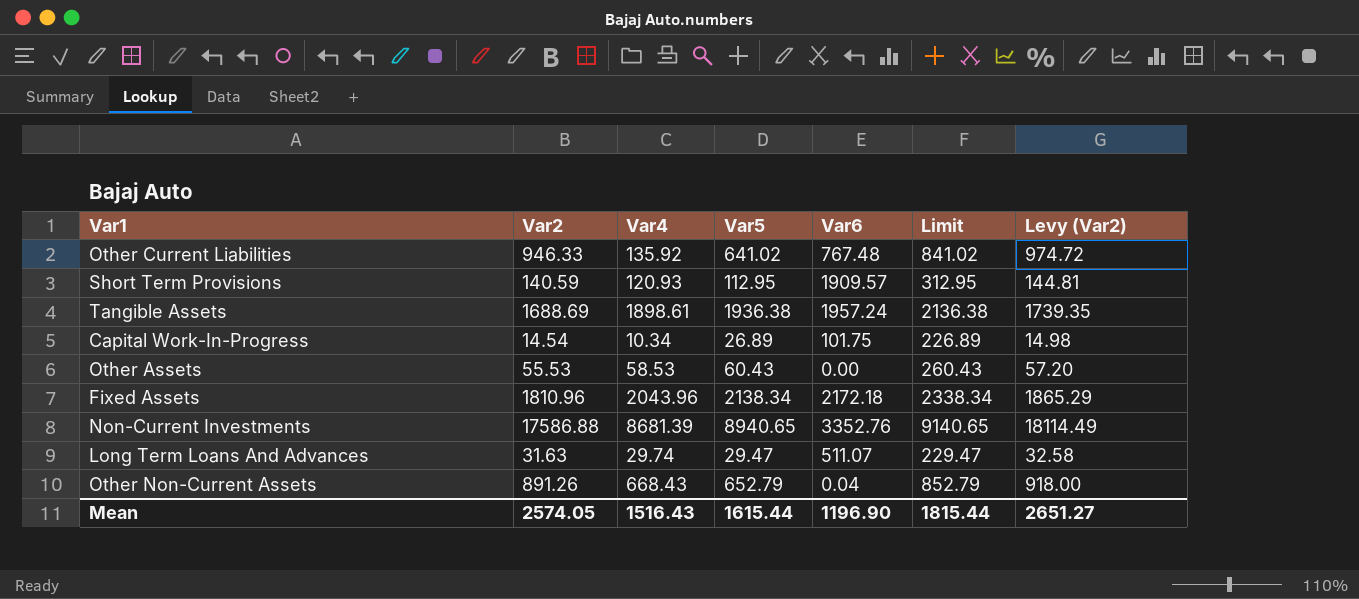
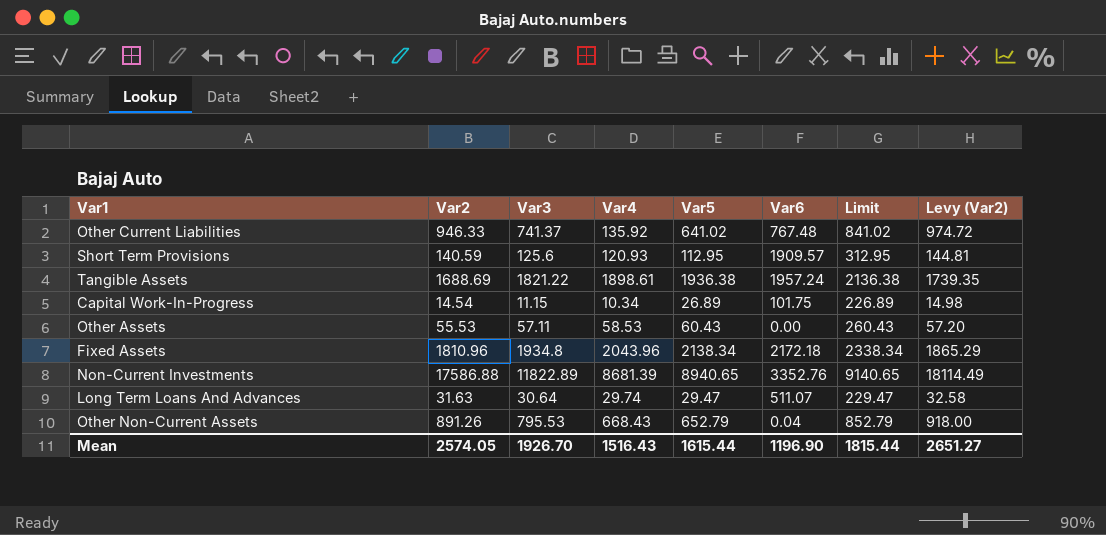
column Var3 | position: none -> 3

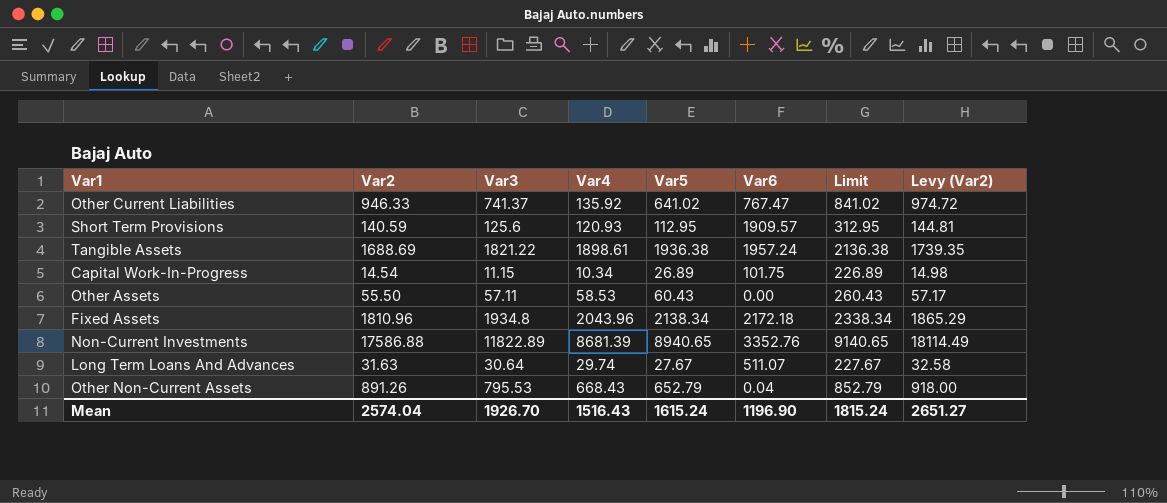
Other Current Liabilities | Var6: 767.48 -> 767.47
Other Assets | Var2: 55.53 -> 55.50
Other Assets | Levy (Var2): 57.20 -> 57.17
Long Term Loans And Advances | Var5: 29.47 -> 27.67
Long Term Loans And Advances | Limit: 229.47 -> 227.67
Mean | Var2: 2574.05 -> 2574.04
Mean | Var5: 1615.44 -> 1615.24
Mean | Limit: 1815.44 -> 1815.24

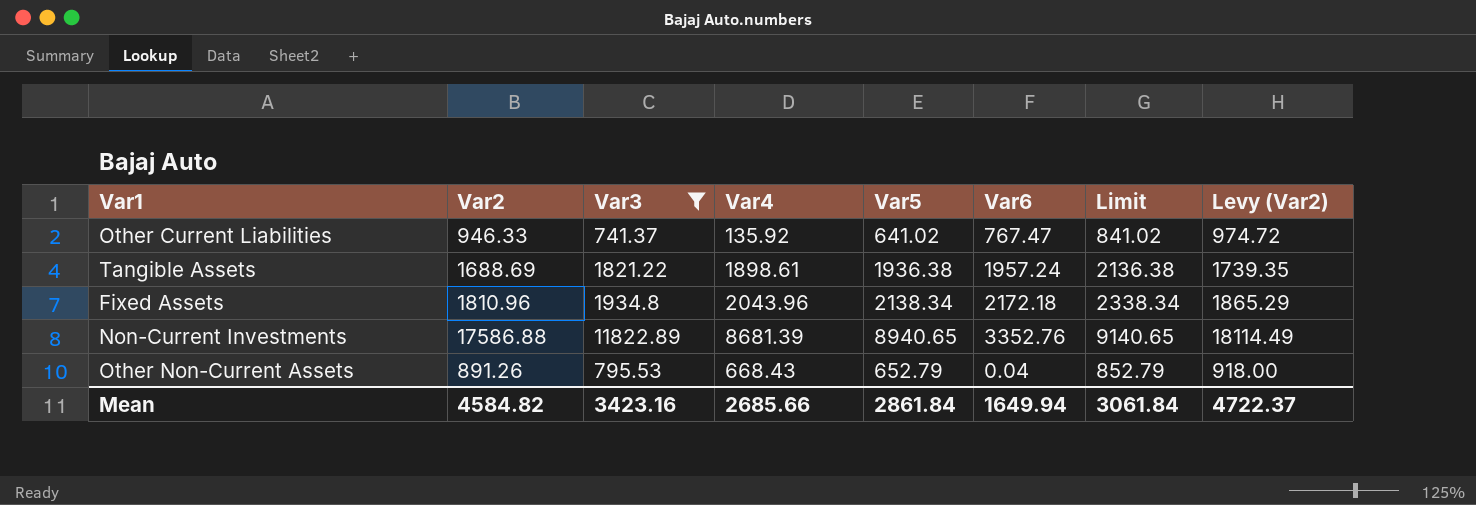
filter: none -> Var3 >= 741.37
Mean | Var2: 2574.04 -> 4584.82
Mean | Var3: 1926.70 -> 3423.16
Mean | Var4: 1516.43 -> 2685.66
Mean | Var5: 1615.24 -> 2861.84
Mean | Var6: 1196.90 -> 1649.94
Mean | Limit: 1815.24 -> 3061.84
Mean | Levy (Var2): 2651.27 -> 4722.37

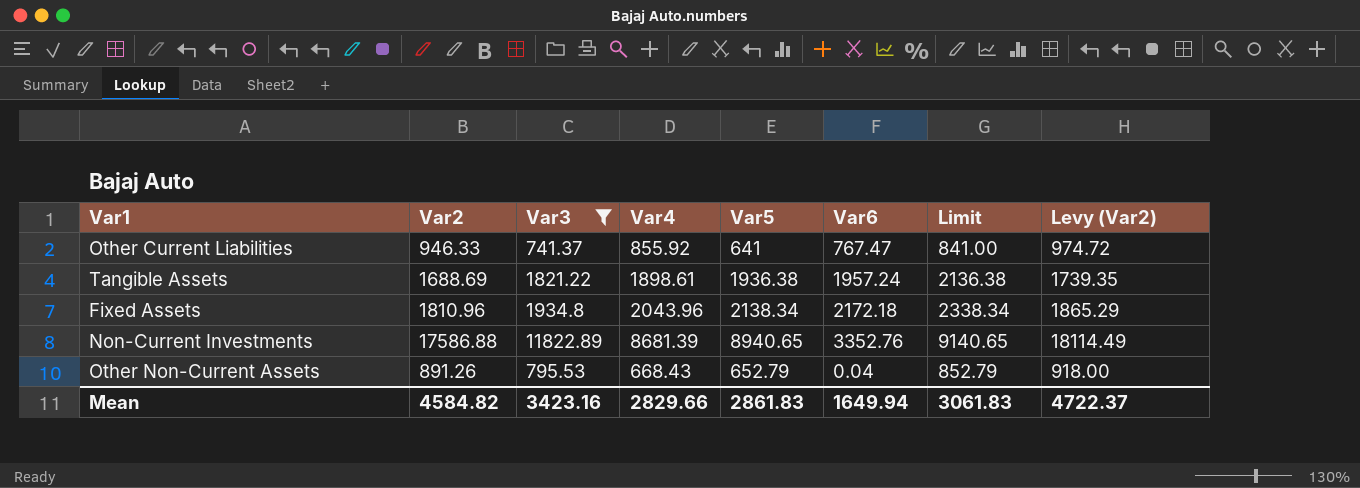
Other Current Liabilities | Var4: 135.92 -> 855.92
Other Current Liabilities | Var5: 641.02 -> 641
Other Current Liabilities | Limit: 841.02 -> 841.00
Mean | Var4: 2685.66 -> 2829.66
Mean | Var5: 2861.84 -> 2861.83
Mean | Limit: 3061.84 -> 3061.83

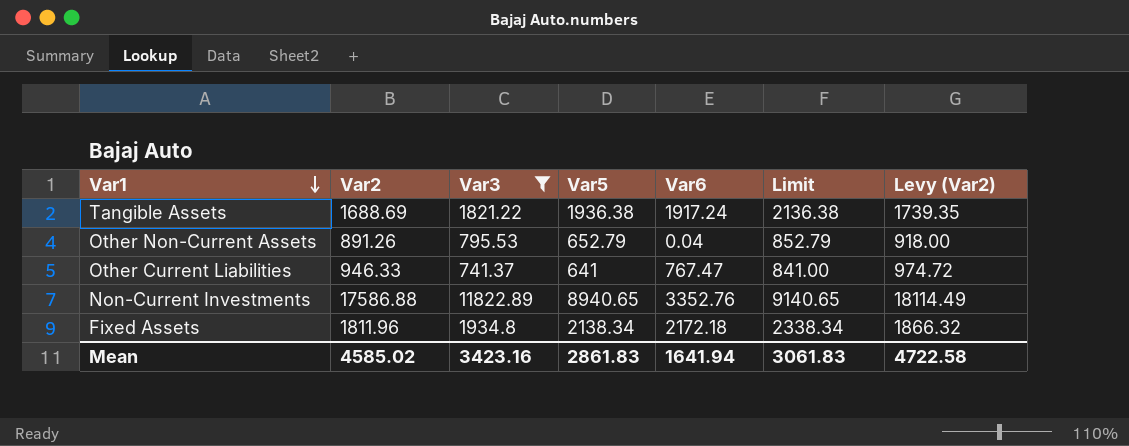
row order: none -> Var1 descending
column Var4 | position: 4 -> none
Tangible Assets | Var6: 1957.24 -> 1917.24
Fixed Assets | Var2: 1810.96 -> 1811.96
Fixed Assets | Levy (Var2): 1865.29 -> 1866.32
Mean | Var2: 4584.82 -> 4585.02
Mean | Var6: 1649.94 -> 1641.94
Mean | Levy (Var2): 4722.37 -> 4722.58

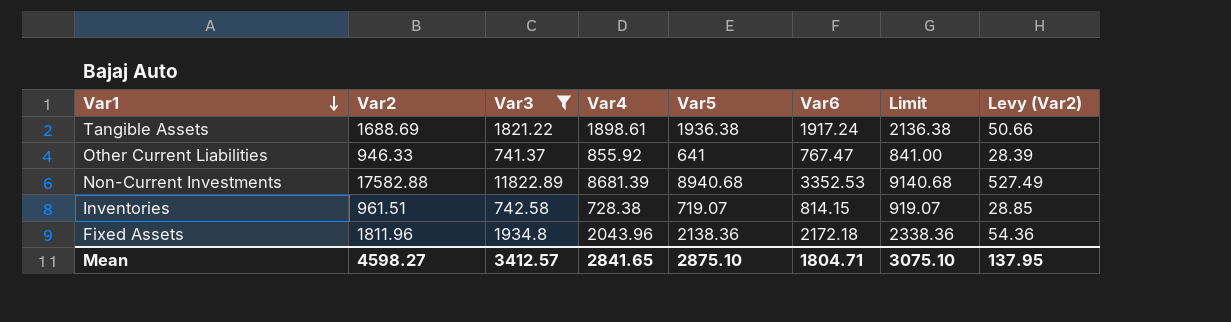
column Var4 | position: none -> 4
column Levy (Var2) | formula: [Var2] * 1.03 -> [Var2] * 0.03
row Other Non-Current Assets: 891.26 | 795.53 | 652.79 | 0.04 | 852.79 | 918.00 -> none
Non-Current Investments | Var2: 17586.88 -> 17582.88
Non-Current Investments | Var5: 8940.65 -> 8940.68
Non-Current Investments | Var6: 3352.76 -> 3352.53
Non-Current Investments | Limit: 9140.65 -> 9140.68
row Inventories: none -> 961.51 | 742.58 | 728.38 | 719.07 | 814.15 | 919.07 | 28.85
Fixed Assets | Var5: 2138.34 -> 2138.36
Fixed Assets | Limit: 2338.34 -> 2338.36
Mean | Var2: 4585.02 -> 4598.27
Mean | Var3: 3423.16 -> 3412.57
Mean | Var5: 2861.83 -> 2875.10
Mean | Var6: 1641.94 -> 1804.71
Mean | Limit: 3061.83 -> 3075.10
Mean | Levy (Var2): 4722.58 -> 137.95

